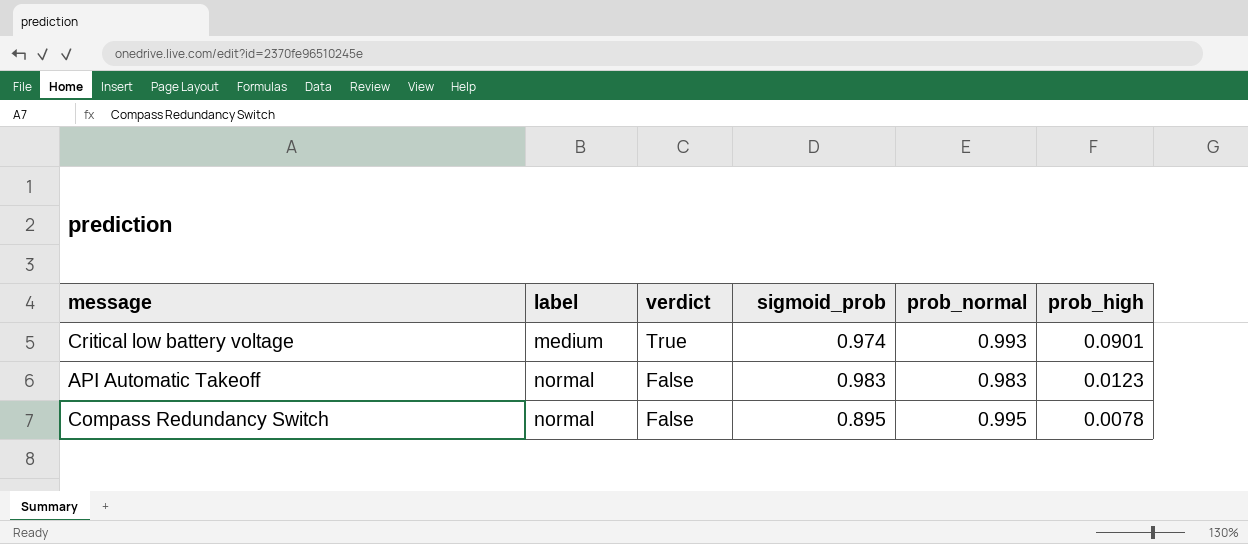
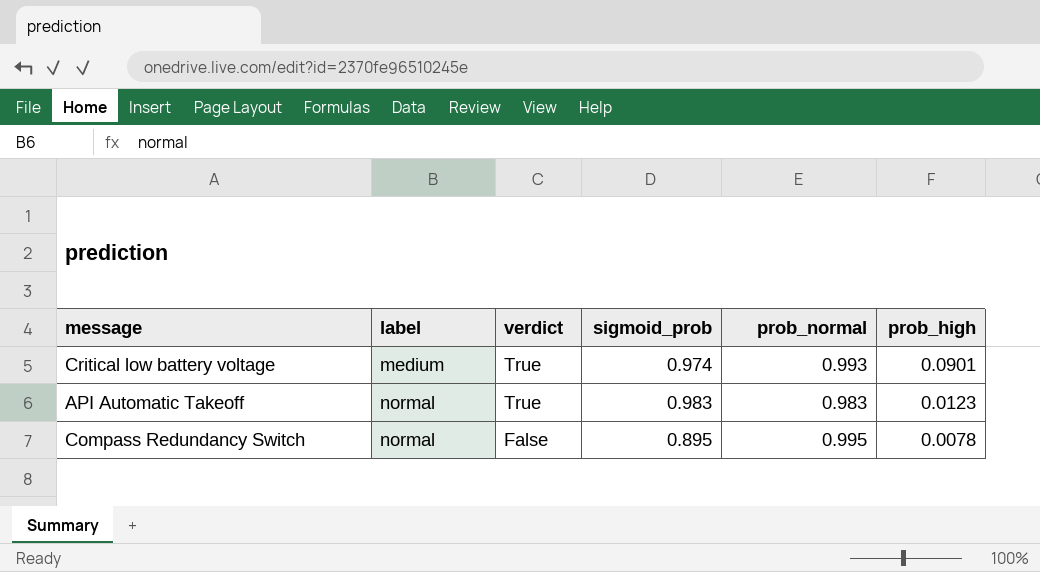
API Automatic Takeoff | verdict: False -> True

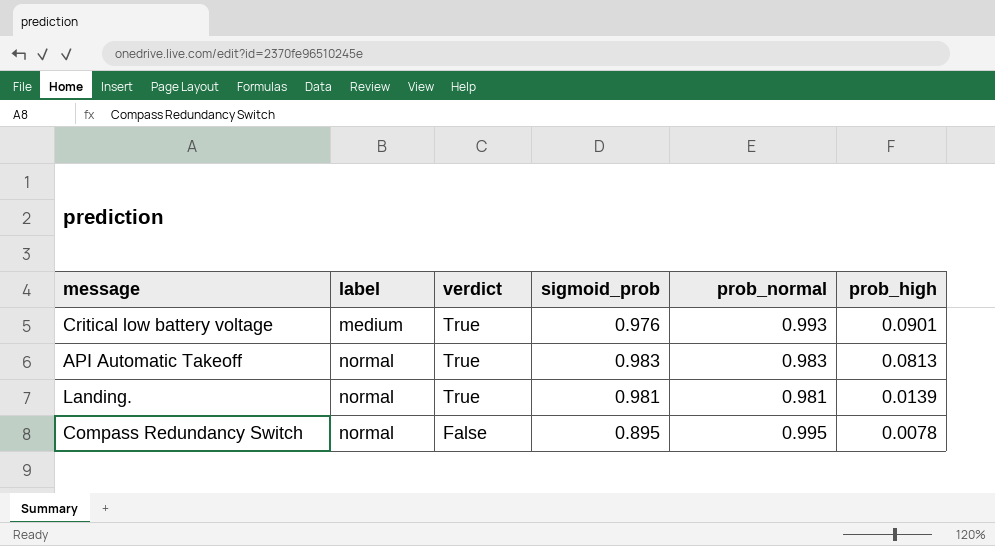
Critical low battery voltage | sigmoid_prob: 0.974 -> 0.976
API Automatic Takeoff | prob_high: 0.0123 -> 0.0813
row Landing.: none -> normal | True | 0.981 | 0.981 | 0.0139

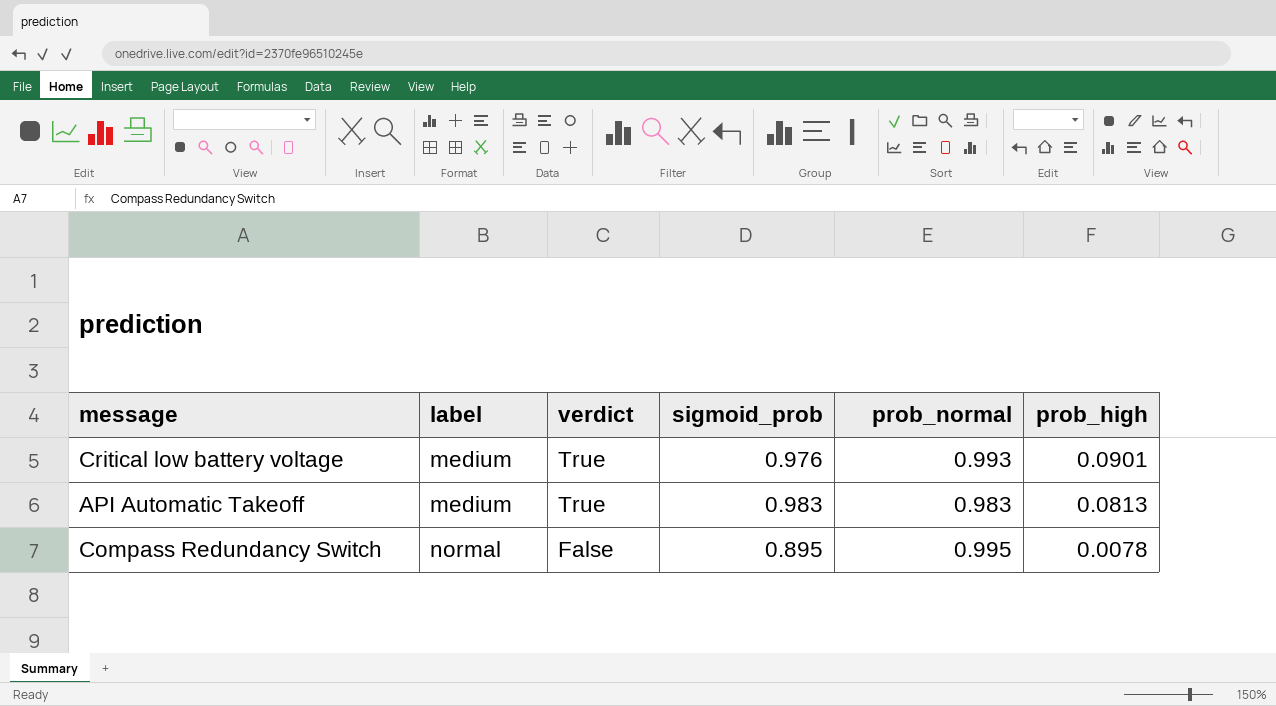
row Landing.: normal | True | 0.981 | 0.981 | 0.0139 -> none
API Automatic Takeoff | label: normal -> medium

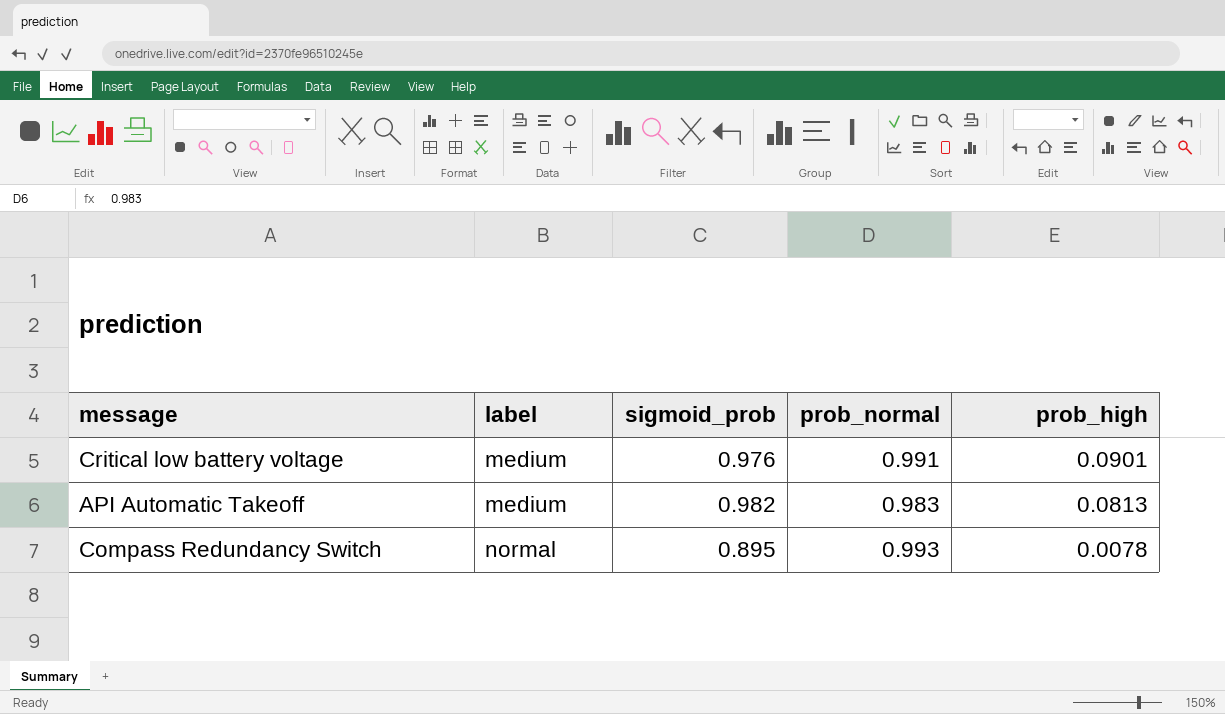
column verdict | position: 3 -> none
Critical low battery voltage | prob_normal: 0.993 -> 0.991
API Automatic Takeoff | sigmoid_prob: 0.983 -> 0.982
Compass Redundancy Switch | prob_normal: 0.995 -> 0.993

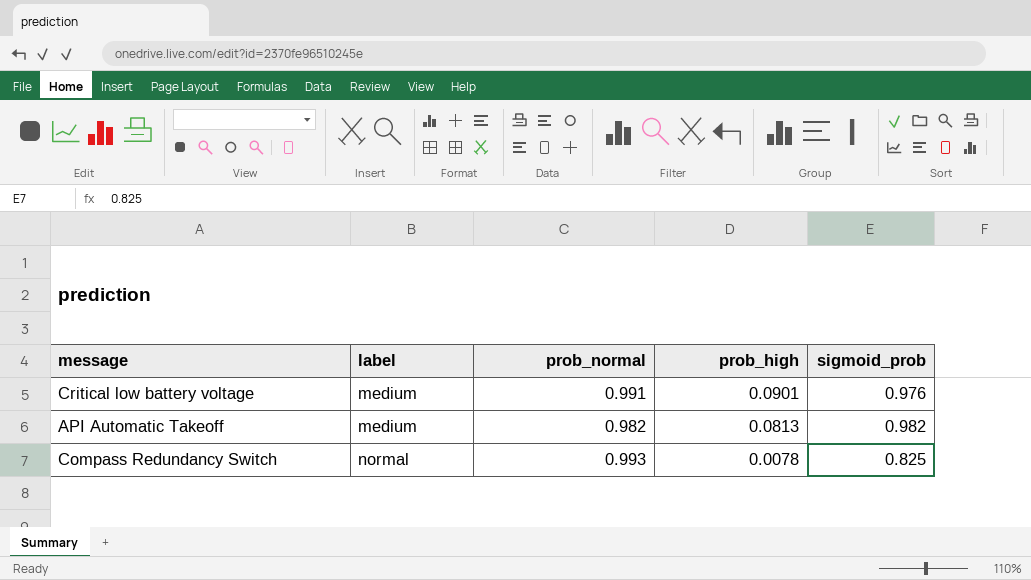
column sigmoid_prob | position: 3 -> 5
API Automatic Takeoff | prob_normal: 0.983 -> 0.982
Compass Redundancy Switch | sigmoid_prob: 0.895 -> 0.825

